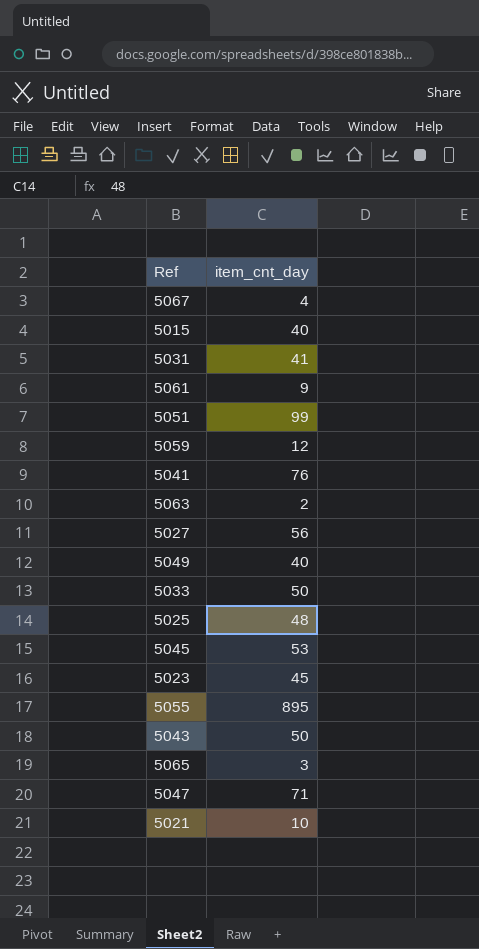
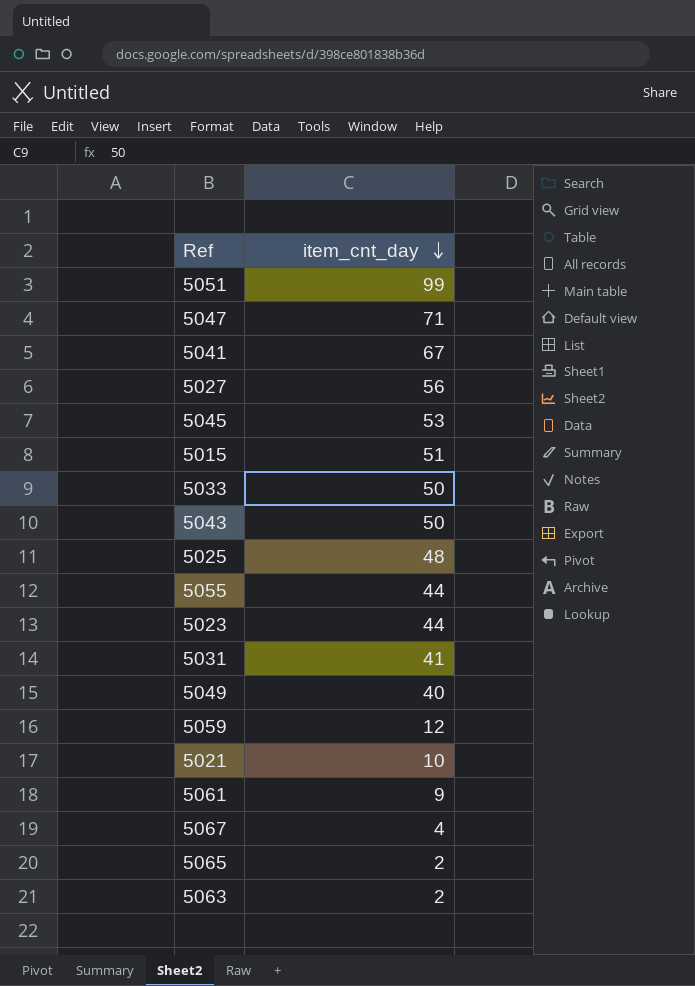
row order: none -> item_cnt_day descending
5041 | item_cnt_day: 76 -> 67
5015 | item_cnt_day: 40 -> 51
5055 | item_cnt_day: 895 -> 44
5023 | item_cnt_day: 45 -> 44
5065 | item_cnt_day: 3 -> 2

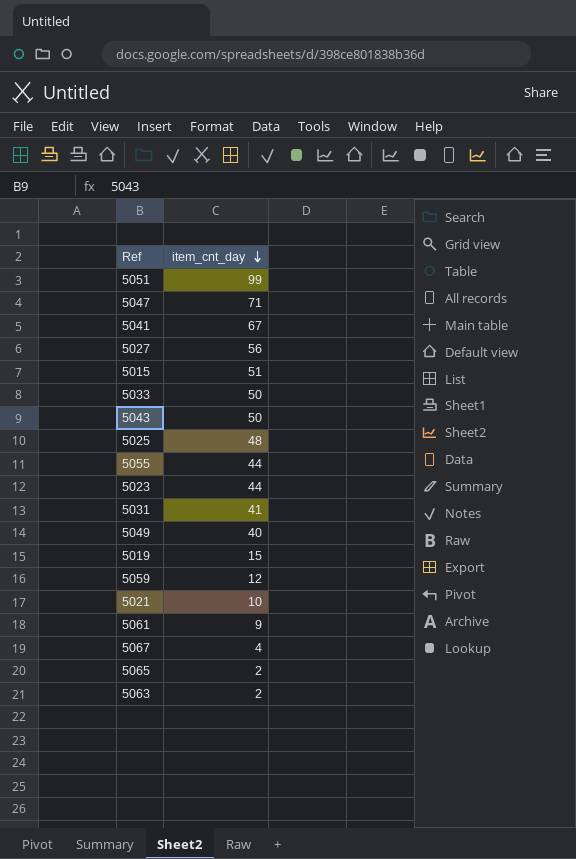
row 5045: 53 -> none
row 5019: none -> 15

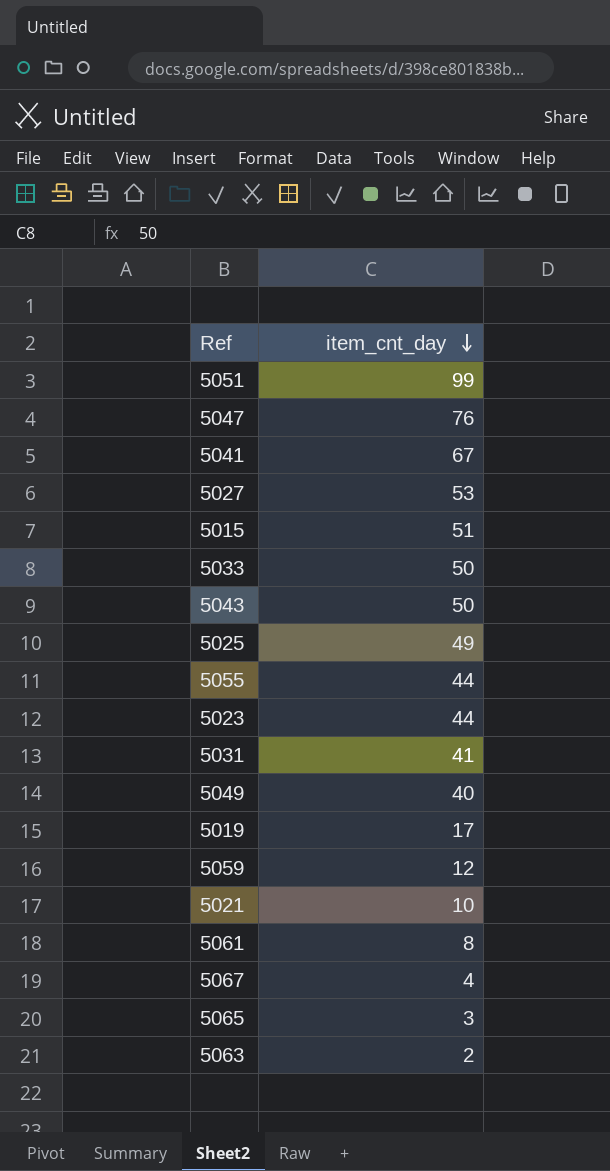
5047 | item_cnt_day: 71 -> 76
5027 | item_cnt_day: 56 -> 53
5025 | item_cnt_day: 48 -> 49
5019 | item_cnt_day: 15 -> 17
5061 | item_cnt_day: 9 -> 8
5065 | item_cnt_day: 2 -> 3

